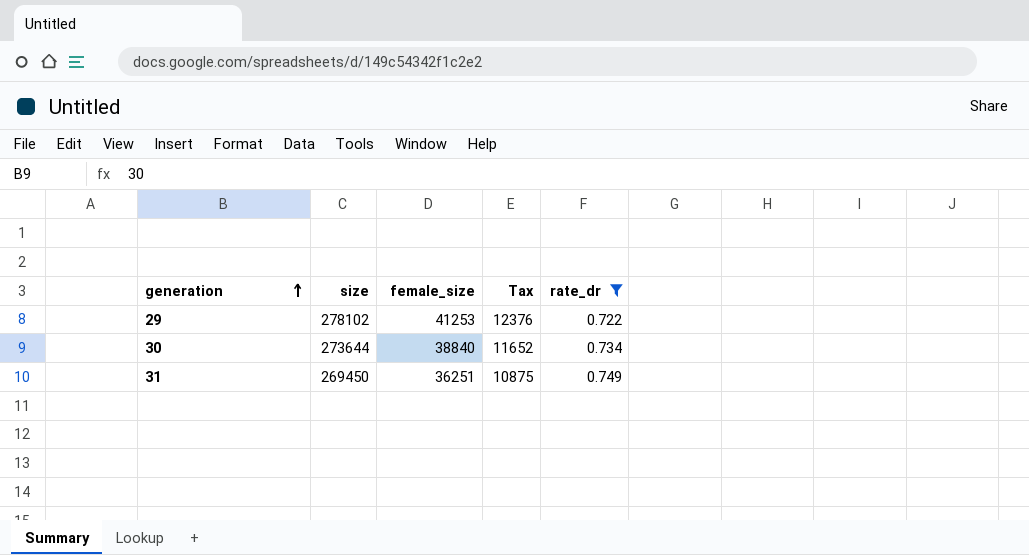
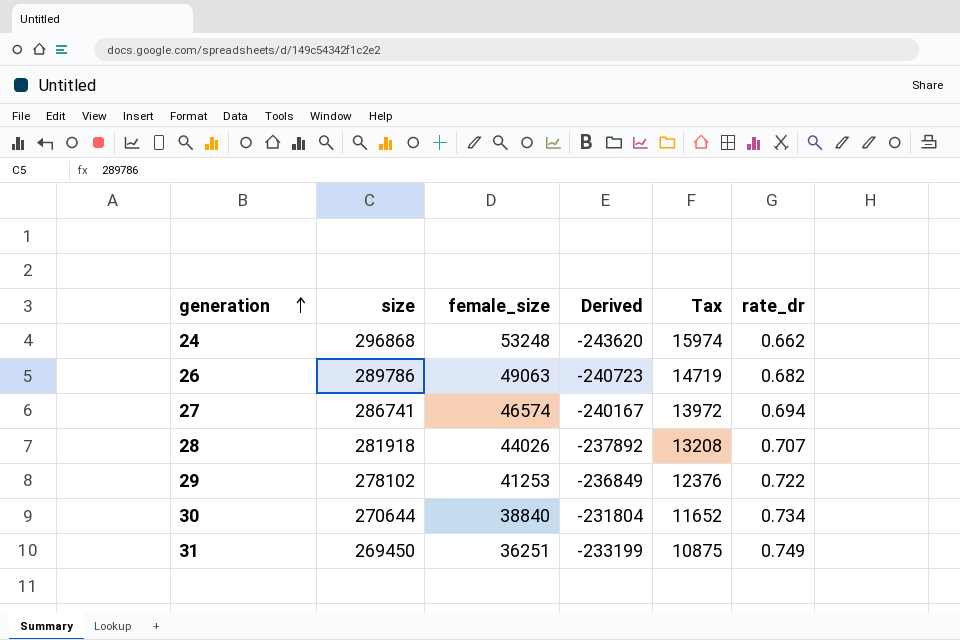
filter: rate_dr >= 0.722 -> none
column Derived | formula: none -> [female_size] - [size]
30 | size: 273644 -> 270644

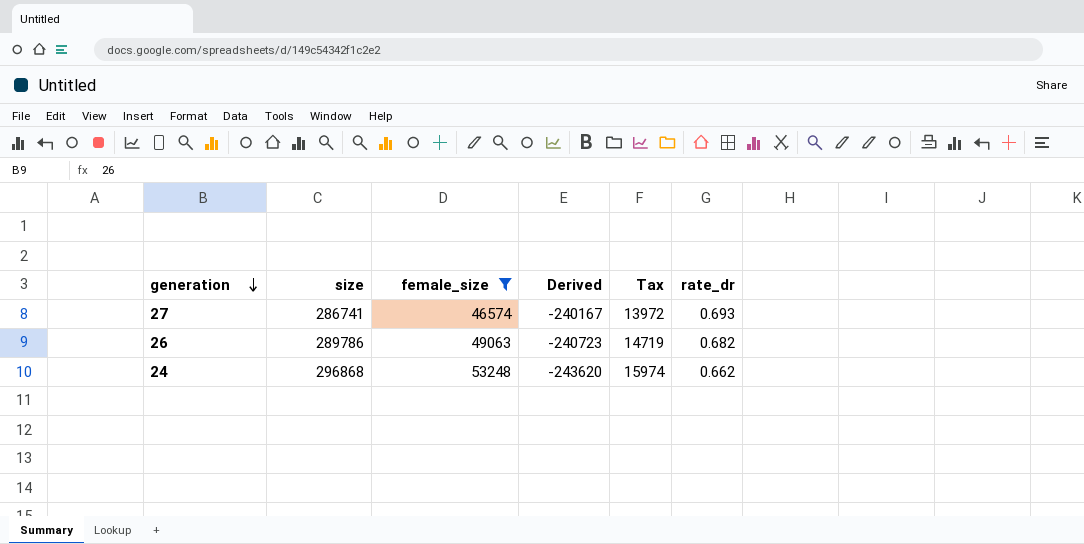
filter: none -> female_size >= 46574
row order: generation ascending -> generation descending
27 | rate_dr: 0.694 -> 0.693

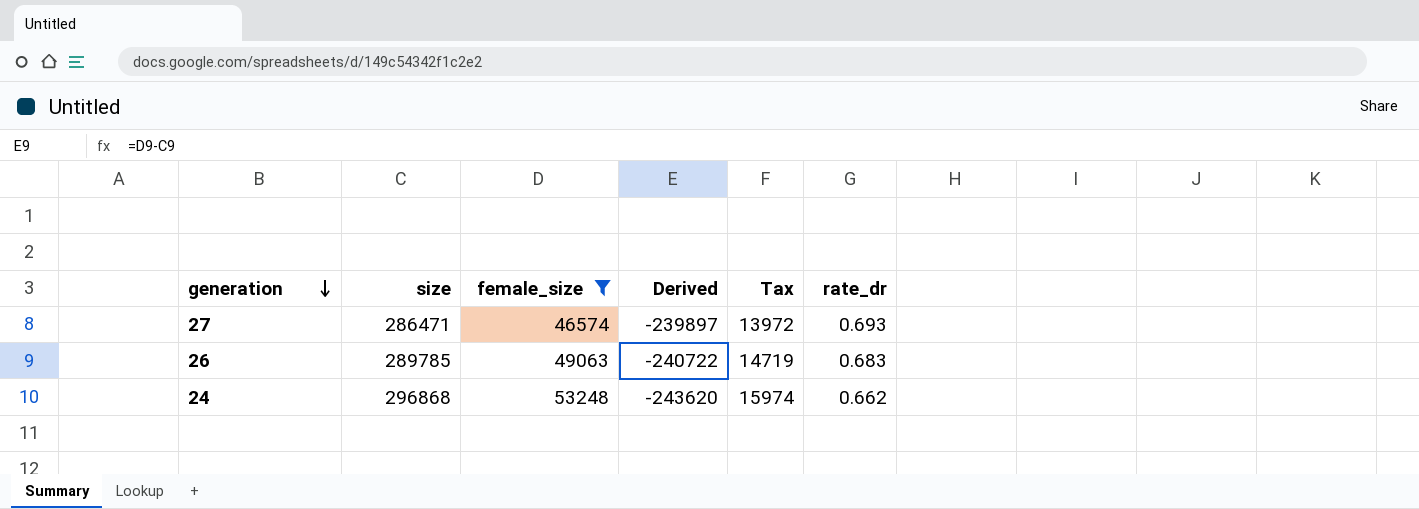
27 | size: 286741 -> 286471
27 | Derived: -240167 -> -239897
26 | size: 289786 -> 289785
26 | Derived: -240723 -> -240722
26 | rate_dr: 0.682 -> 0.683

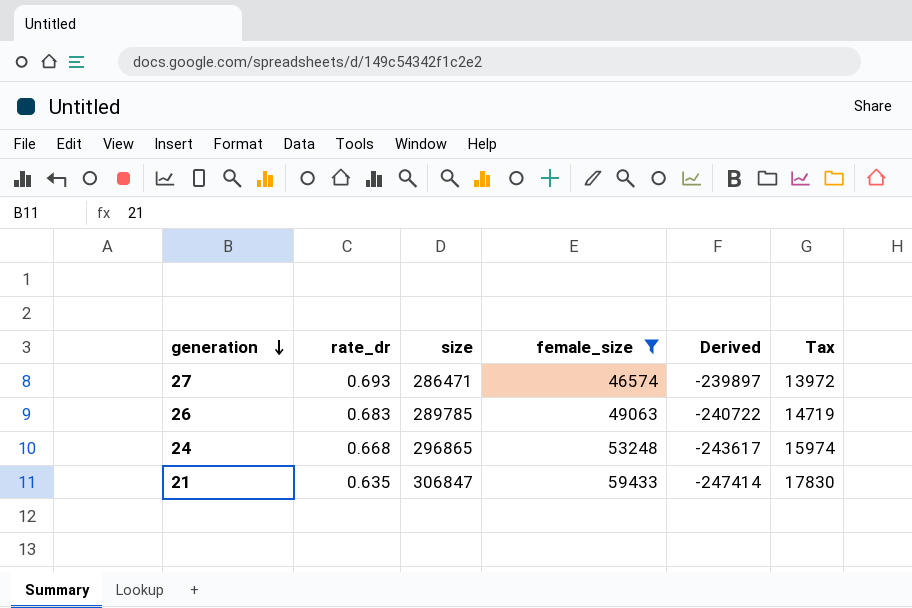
column rate_dr | position: 6 -> 2
24 | rate_dr: 0.662 -> 0.668
24 | size: 296868 -> 296865
24 | Derived: -243620 -> -243617
row 21: none -> 0.635 | 306847 | 59433 | -247414 | 17830

